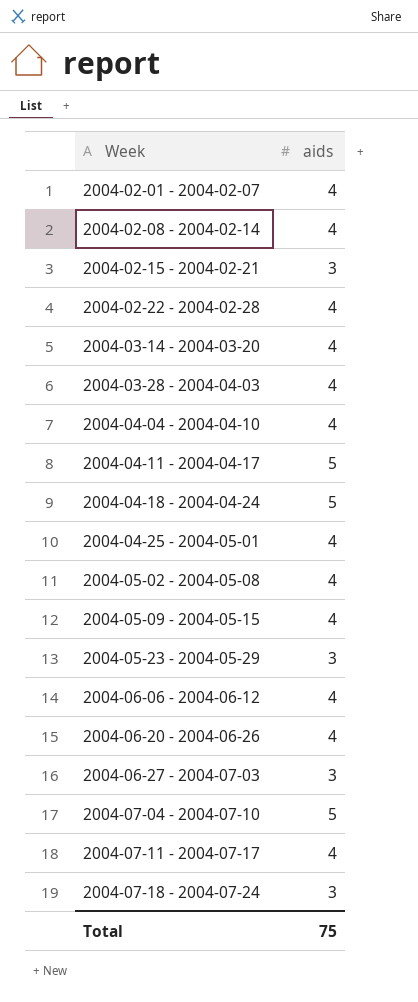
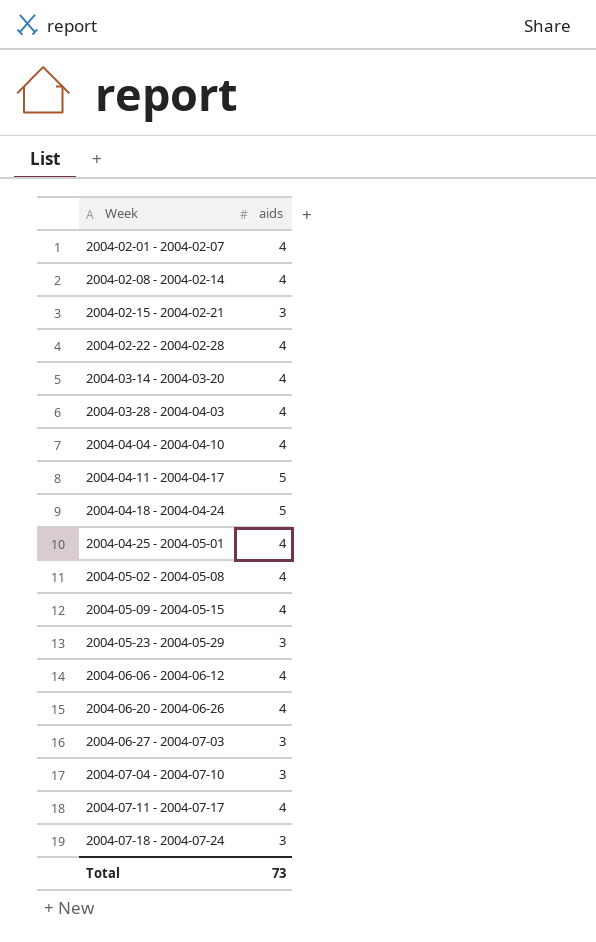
2004-07-04 - 2004-07-10 | aids: 5 -> 3
Total | aids: 75 -> 73

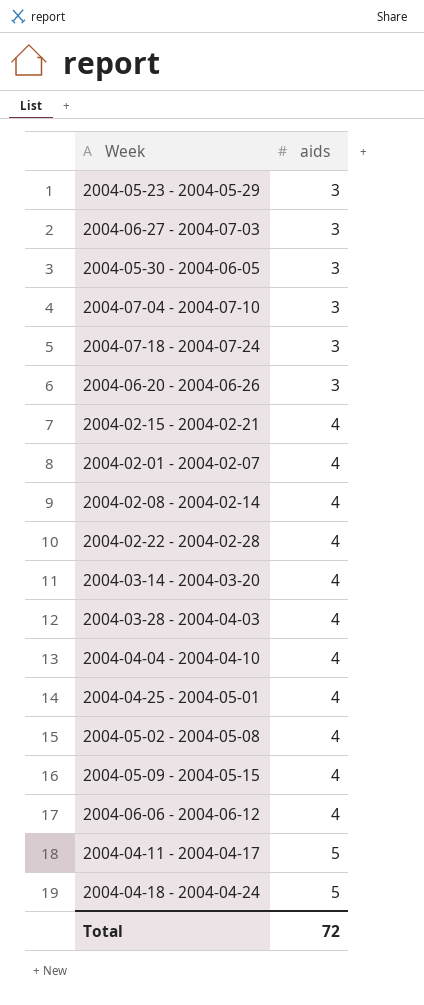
row order: Week ascending -> aids ascending
row 2004-07-11 - 2004-07-17: 4 -> none
row 2004-05-30 - 2004-06-05: none -> 3
2004-06-20 - 2004-06-26 | aids: 4 -> 3
2004-02-15 - 2004-02-21 | aids: 3 -> 4
Total | aids: 73 -> 72

